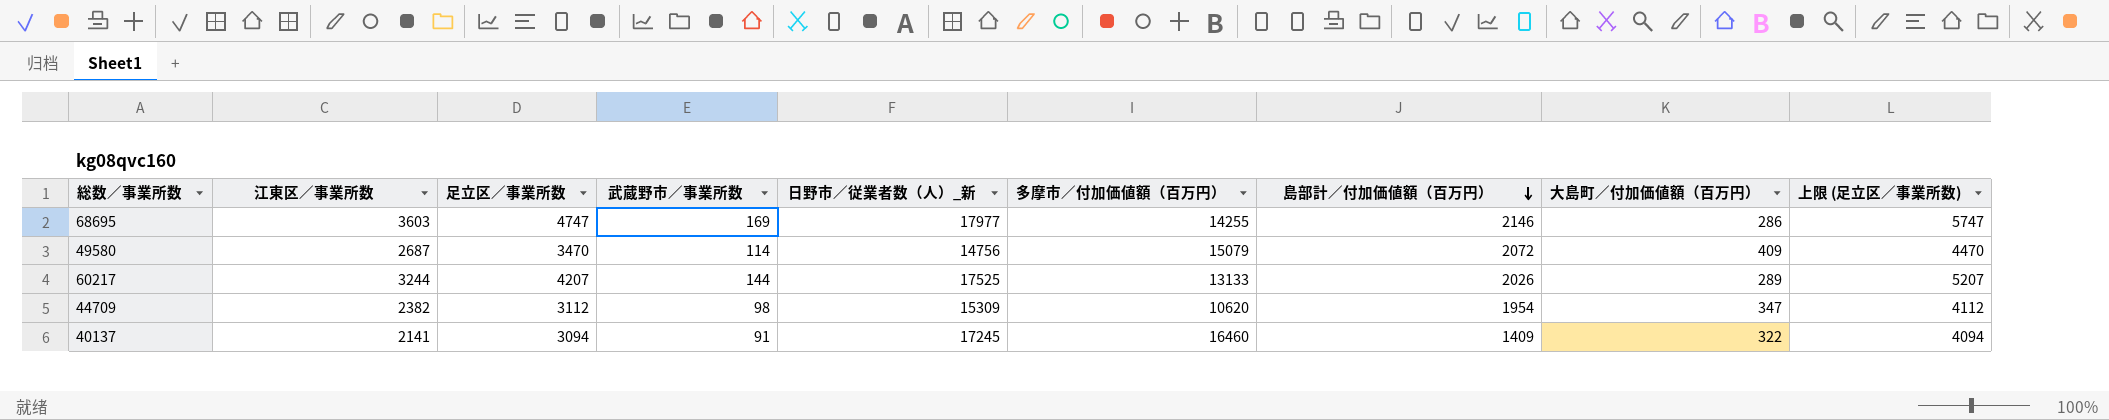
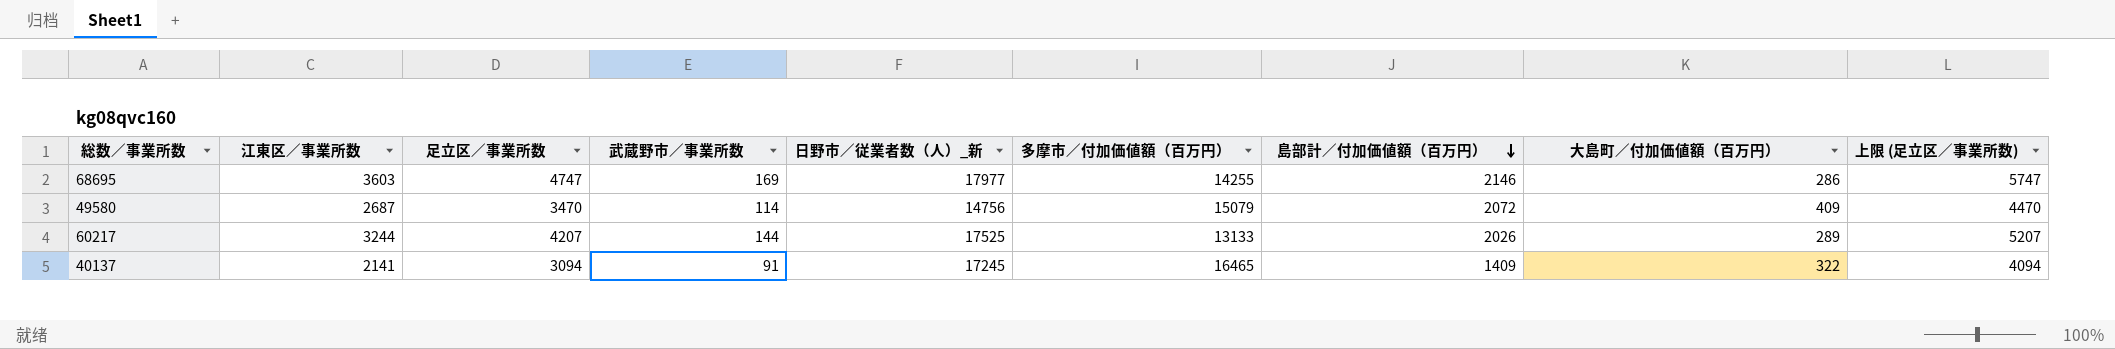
row 44709: 2382 | 3112 | 98 | 15309 | 10620 | 1954 | 347 | 4112 -> none
40137 | 多摩市／付加価値額（百万円）: 16460 -> 16465

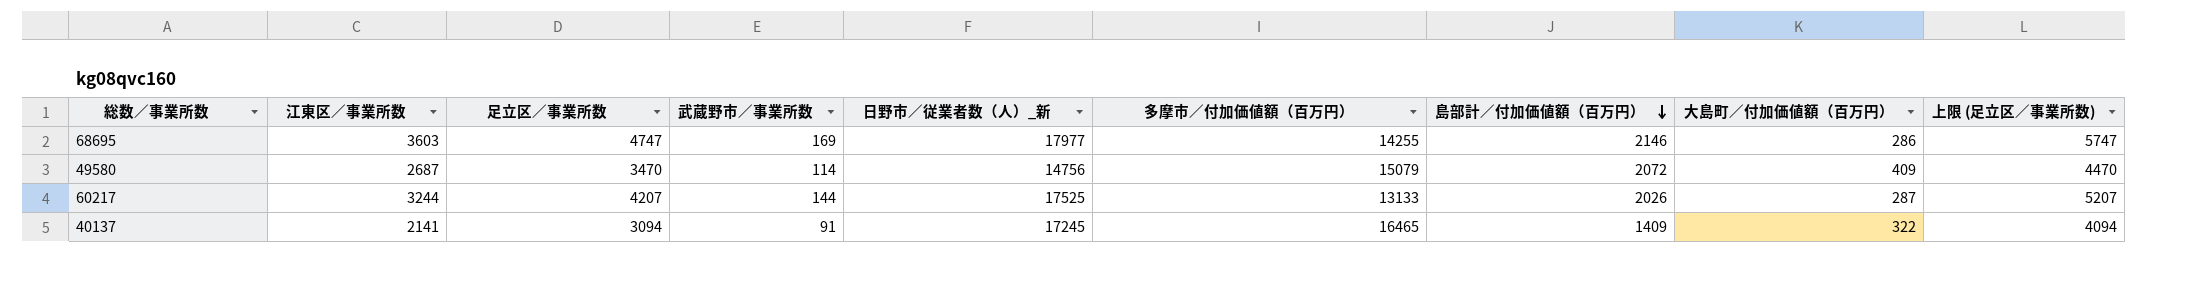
60217 | 大島町／付加価値額（百万円）: 289 -> 287

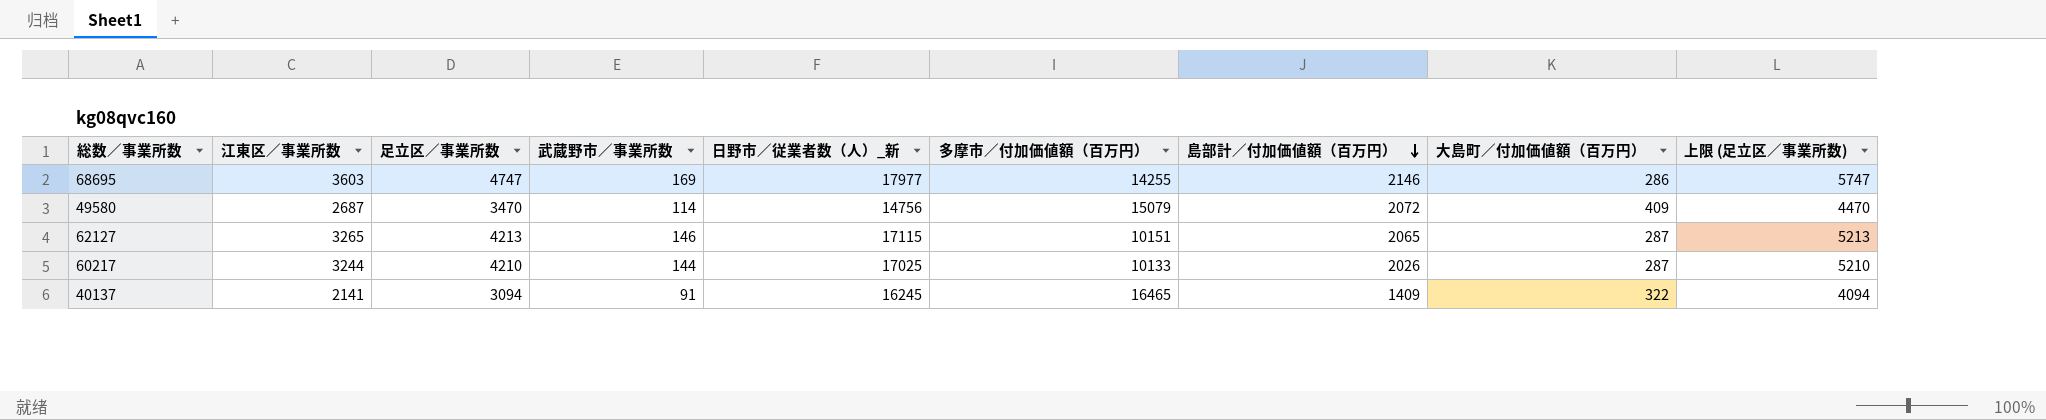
row 62127: none -> 3265 | 4213 | 146 | 17115 | 10151 | 2065 | 287 | 5213
60217 | 足立区／事業所数: 4207 -> 4210
60217 | 日野市／従業者数（人）_新: 17525 -> 17025
60217 | 多摩市／付加価値額（百万円）: 13133 -> 10133
60217 | 上限 (足立区／事業所数): 5207 -> 5210
40137 | 日野市／従業者数（人）_新: 17245 -> 16245

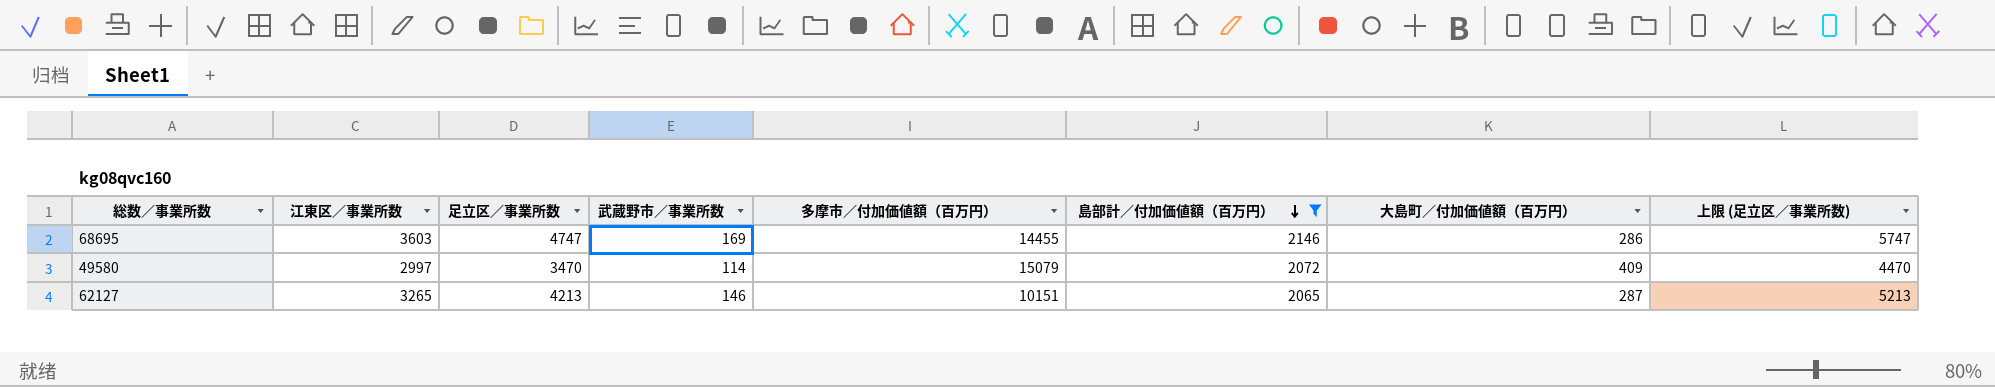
filter: none -> 島部計／付加価値額（百万円） >= 2065
column 日野市／従業者数（人）_新 | position: 5 -> none
68695 | 多摩市／付加価値額（百万円）: 14255 -> 14455
49580 | 江東区／事業所数: 2687 -> 2997

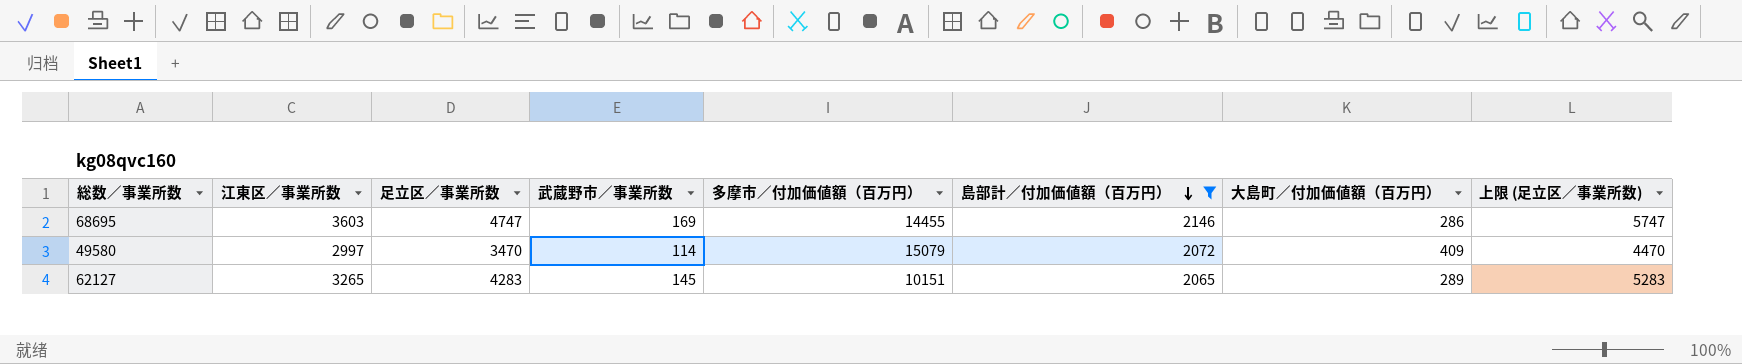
62127 | 足立区／事業所数: 4213 -> 4283
62127 | 武蔵野市／事業所数: 146 -> 145
62127 | 大島町／付加価値額（百万円）: 287 -> 289
62127 | 上限 (足立区／事業所数): 5213 -> 5283

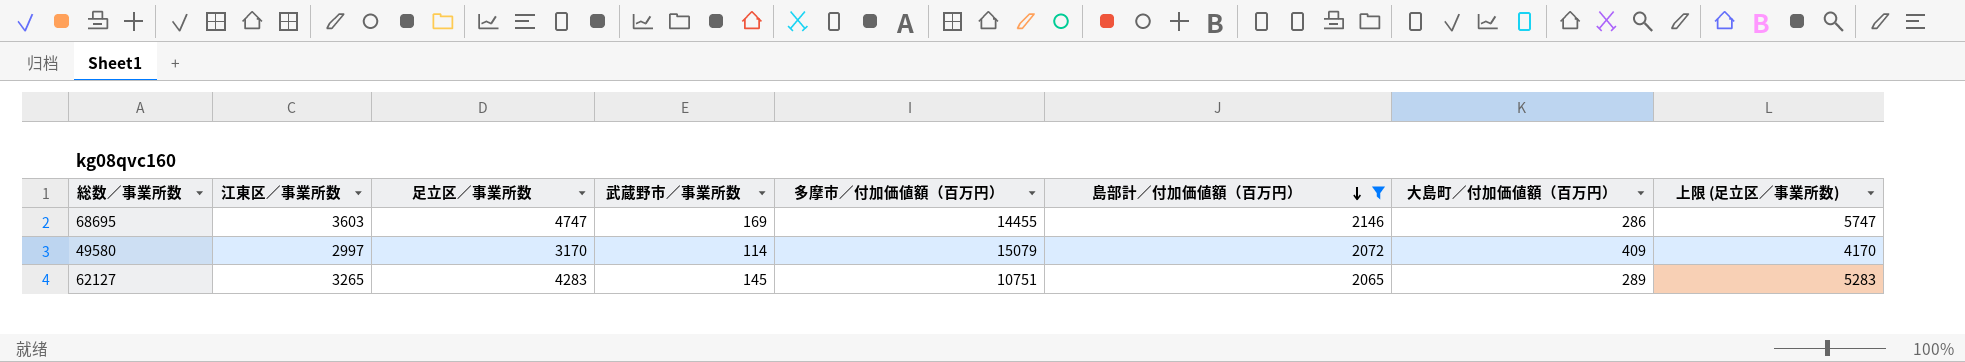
49580 | 足立区／事業所数: 3470 -> 3170
49580 | 上限 (足立区／事業所数): 4470 -> 4170
62127 | 多摩市／付加価値額（百万円）: 10151 -> 10751

